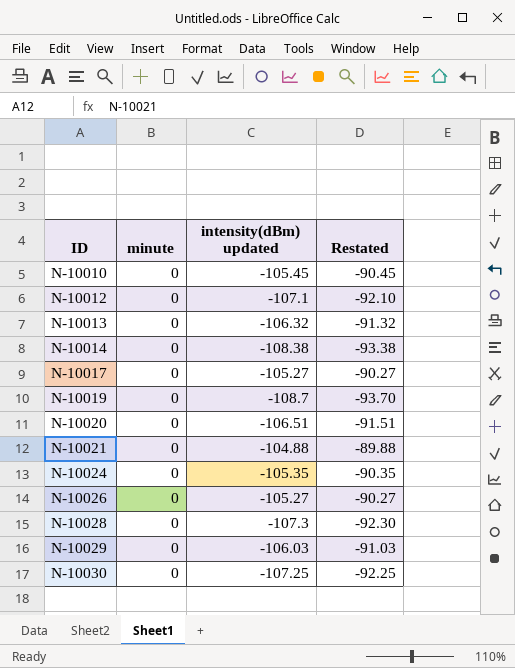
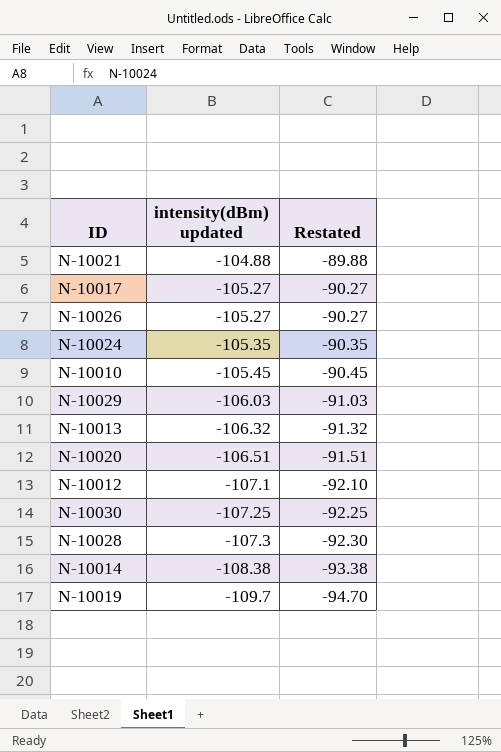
row order: ID ascending -> intensity(dBm) updated descending
column minute | position: 2 -> none
N-10019 | intensity(dBm) updated: -108.7 -> -109.7
N-10019 | Restated: -93.70 -> -94.70

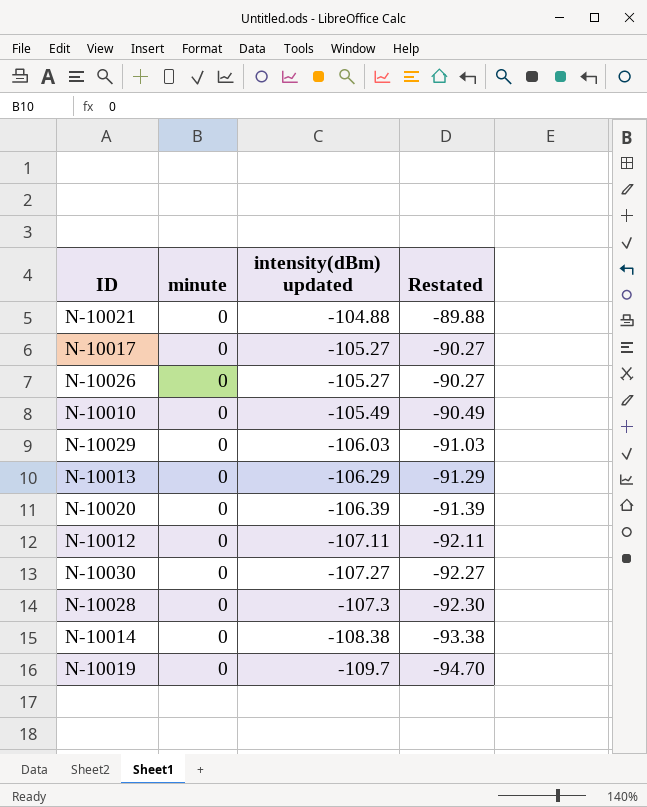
column minute | position: none -> 2
row N-10024: -105.35 | -90.35 -> none
N-10010 | intensity(dBm) updated: -105.45 -> -105.49
N-10010 | Restated: -90.45 -> -90.49
N-10013 | intensity(dBm) updated: -106.32 -> -106.29
N-10013 | Restated: -91.32 -> -91.29
N-10020 | intensity(dBm) updated: -106.51 -> -106.39
N-10020 | Restated: -91.51 -> -91.39
N-10012 | intensity(dBm) updated: -107.1 -> -107.11
N-10012 | Restated: -92.10 -> -92.11
N-10030 | intensity(dBm) updated: -107.25 -> -107.27
N-10030 | Restated: -92.25 -> -92.27

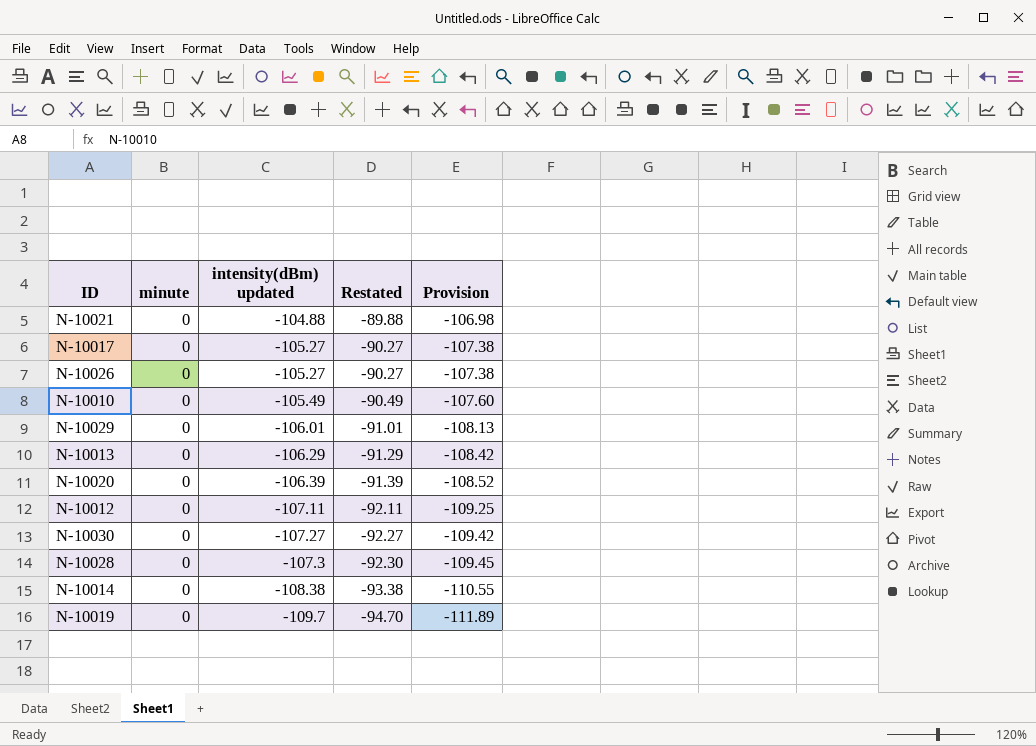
column Provision | formula: none -> [intensity(dBm) updated] * 1.02
N-10029 | intensity(dBm) updated: -106.03 -> -106.01
N-10029 | Restated: -91.03 -> -91.01

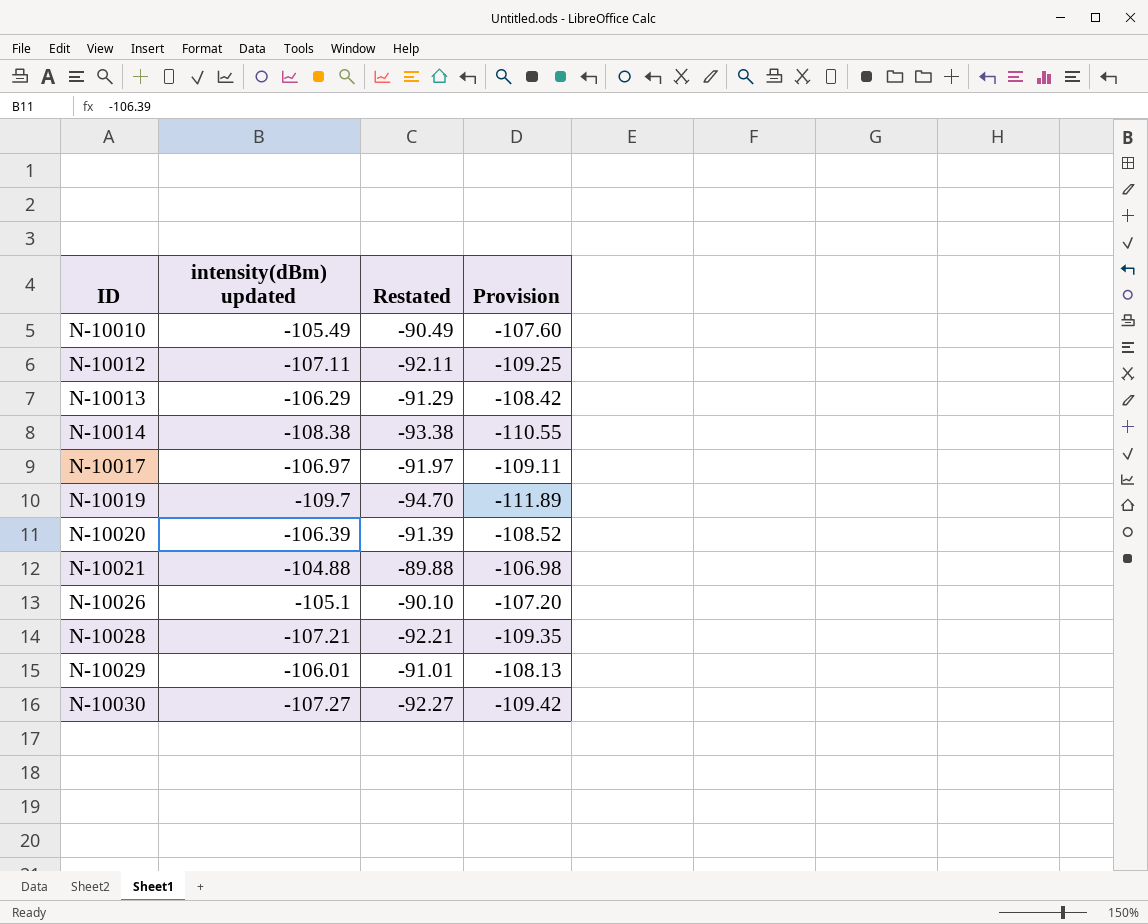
row order: intensity(dBm) updated descending -> ID ascending
column minute | position: 2 -> none
N-10017 | intensity(dBm) updated: -105.27 -> -106.97
N-10017 | Restated: -90.27 -> -91.97
N-10017 | Provision: -107.38 -> -109.11
N-10026 | intensity(dBm) updated: -105.27 -> -105.1
N-10026 | Restated: -90.27 -> -90.10
N-10026 | Provision: -107.38 -> -107.20
N-10028 | intensity(dBm) updated: -107.3 -> -107.21
N-10028 | Restated: -92.30 -> -92.21
N-10028 | Provision: -109.45 -> -109.35

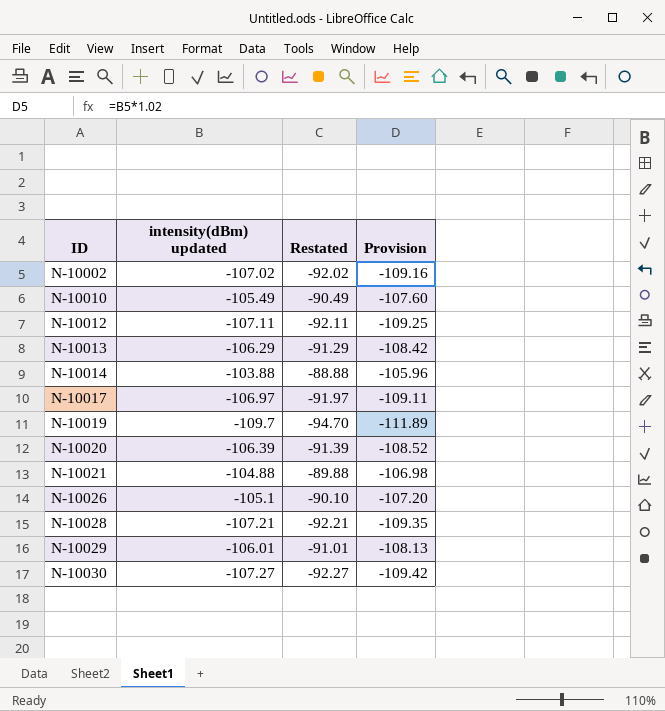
row N-10002: none -> -107.02 | -92.02 | -109.16
N-10014 | intensity(dBm) updated: -108.38 -> -103.88
N-10014 | Restated: -93.38 -> -88.88
N-10014 | Provision: -110.55 -> -105.96

